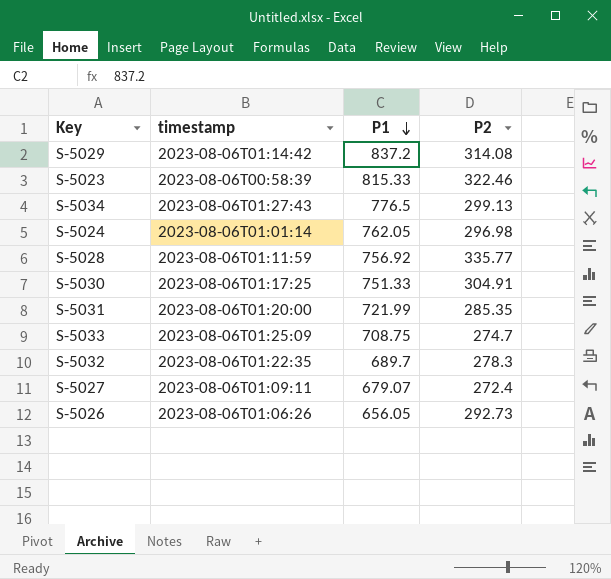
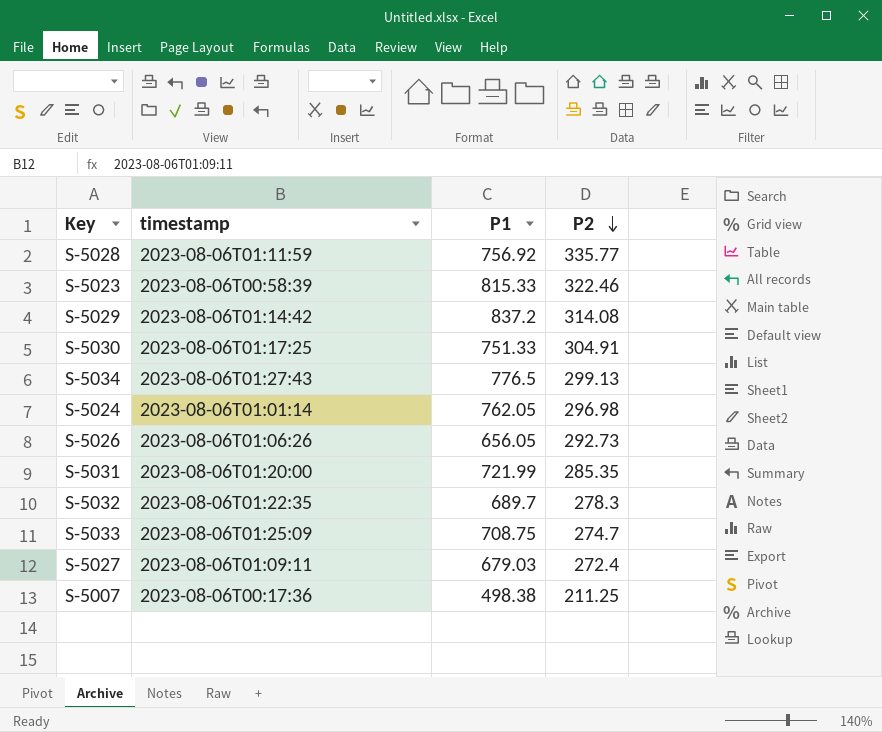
row order: P1 descending -> P2 descending
S-5027 | P1: 679.07 -> 679.03
row S-5007: none -> 2023-08-06T00:17:36 | 498.38 | 211.25

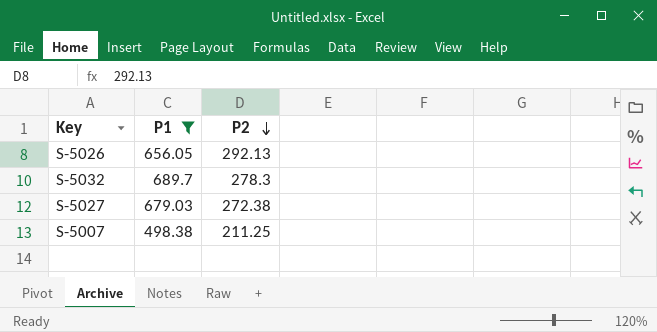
filter: none -> P1 <= 689.7
column timestamp | position: 2 -> none
S-5026 | P2: 292.73 -> 292.13
S-5027 | P2: 272.4 -> 272.38

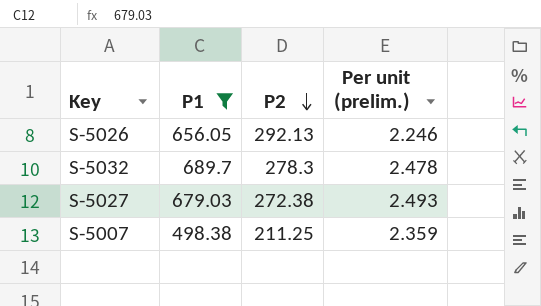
column Per unit (prelim.) | formula: none -> [P1] / [P2]

